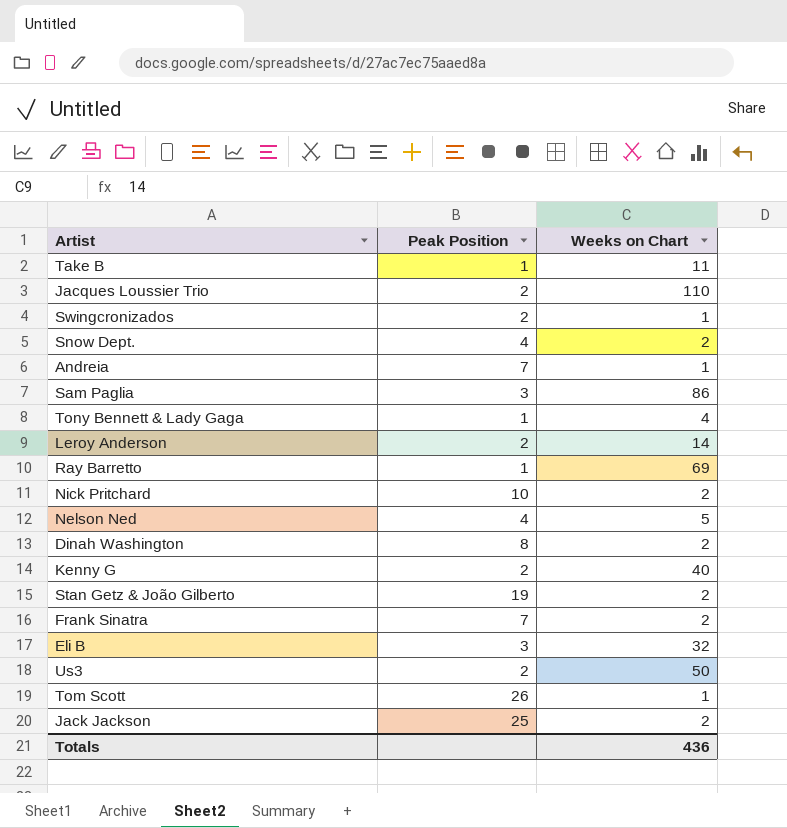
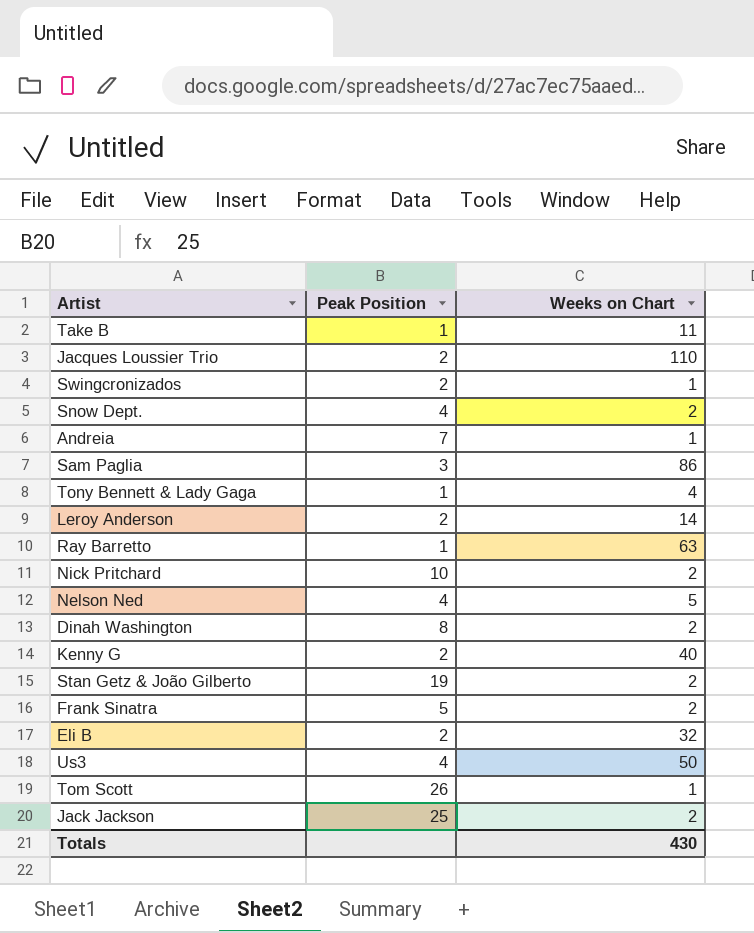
Ray Barretto | Weeks on Chart: 69 -> 63
Frank Sinatra | Peak Position: 7 -> 5
Eli B | Peak Position: 3 -> 2
Us3 | Peak Position: 2 -> 4
Totals | Weeks on Chart: 436 -> 430

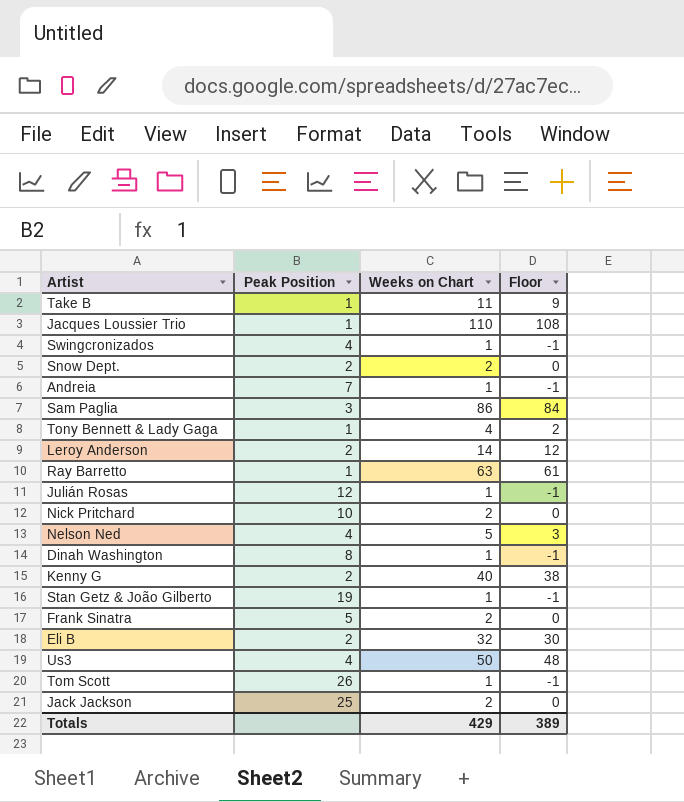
column Floor | formula: none -> [Weeks on Chart] - 2
Jacques Loussier Trio | Peak Position: 2 -> 1
Swingcronizados | Peak Position: 2 -> 4
Snow Dept. | Peak Position: 4 -> 2
row Julián Rosas: none -> 12 | 1 | -1
Dinah Washington | Weeks on Chart: 2 -> 1
Stan Getz & João Gilberto | Weeks on Chart: 2 -> 1
Totals | Weeks on Chart: 430 -> 429

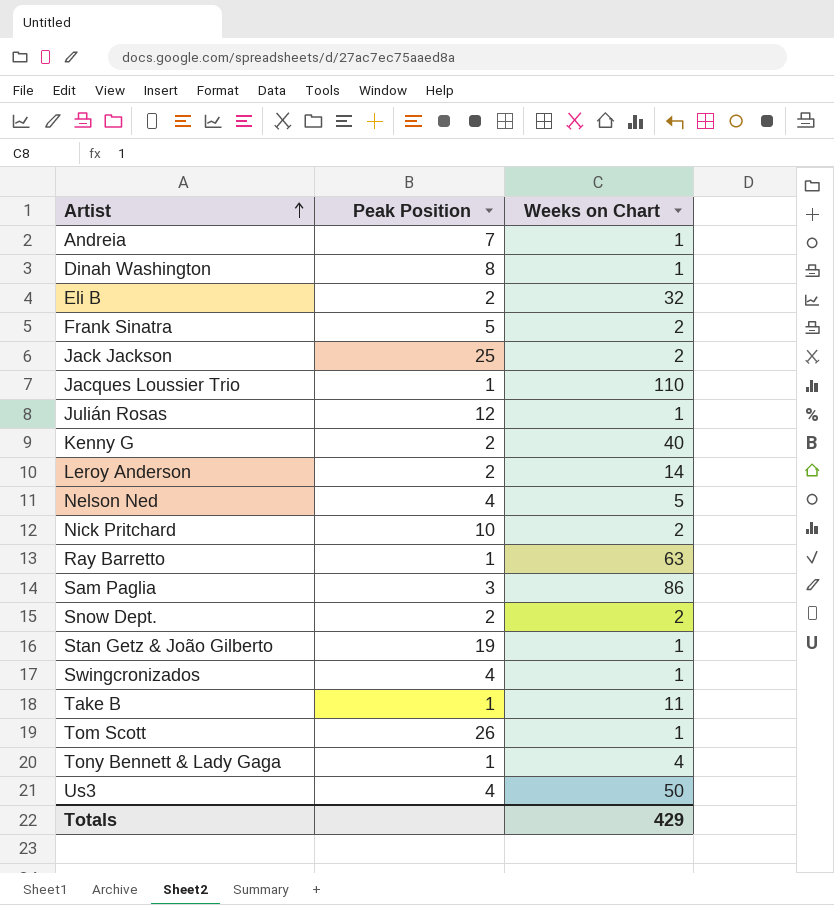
row order: none -> Artist ascending
column Floor | formula: [Weeks on Chart] - 2 -> none

